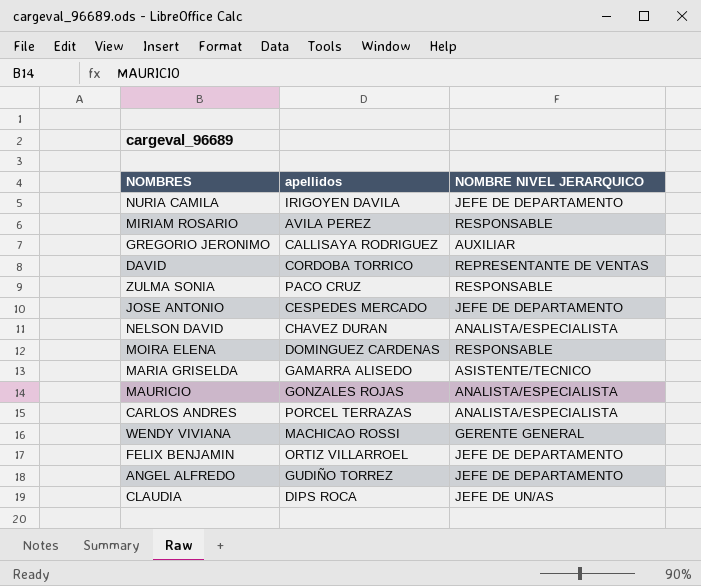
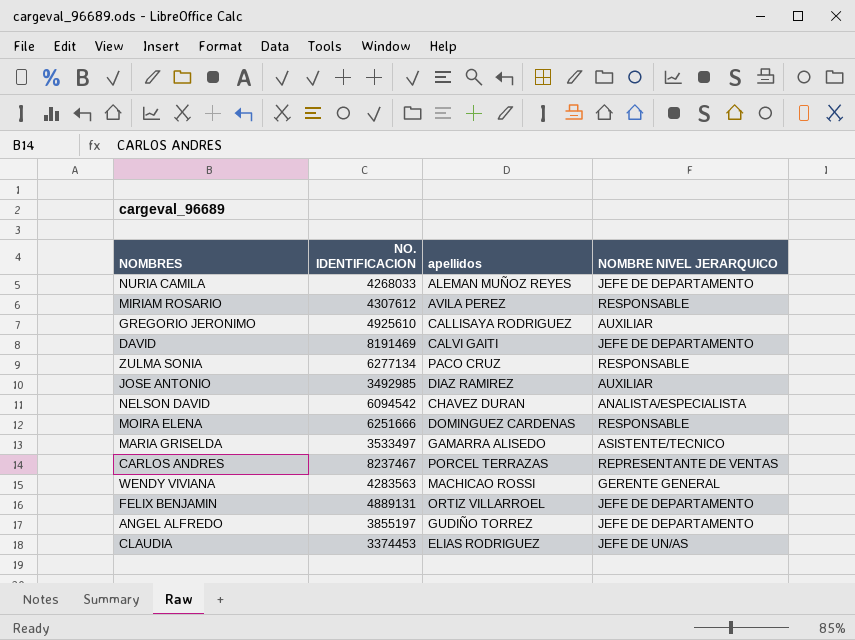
column NO. IDENTIFICACION | position: none -> 2
row MAURICIO: GONZALES ROJAS | ANALISTA/ESPECIALISTA -> none
NURIA CAMILA | apellidos: IRIGOYEN DAVILA -> ALEMAN MUÑOZ REYES
DAVID | apellidos: CORDOBA TORRICO -> CALVI GAITI
DAVID | NOMBRE NIVEL JERARQUICO: REPRESENTANTE DE VENTAS -> JEFE DE DEPARTAMENTO
JOSE ANTONIO | apellidos: CESPEDES MERCADO -> DIAZ RAMIREZ
JOSE ANTONIO | NOMBRE NIVEL JERARQUICO: JEFE DE DEPARTAMENTO -> AUXILIAR
CARLOS ANDRES | NOMBRE NIVEL JERARQUICO: ANALISTA/ESPECIALISTA -> REPRESENTANTE DE VENTAS
CLAUDIA | apellidos: DIPS ROCA -> ELIAS RODRIGUEZ

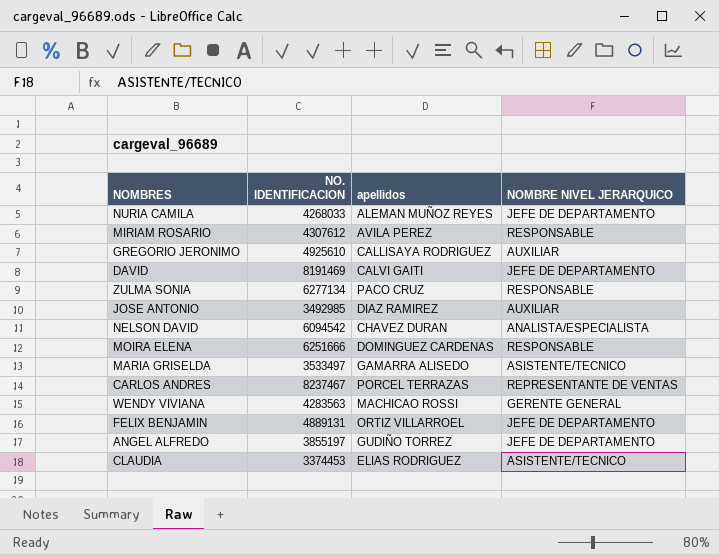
CLAUDIA | NOMBRE NIVEL JERARQUICO: JEFE DE UN/AS -> ASISTENTE/TECNICO

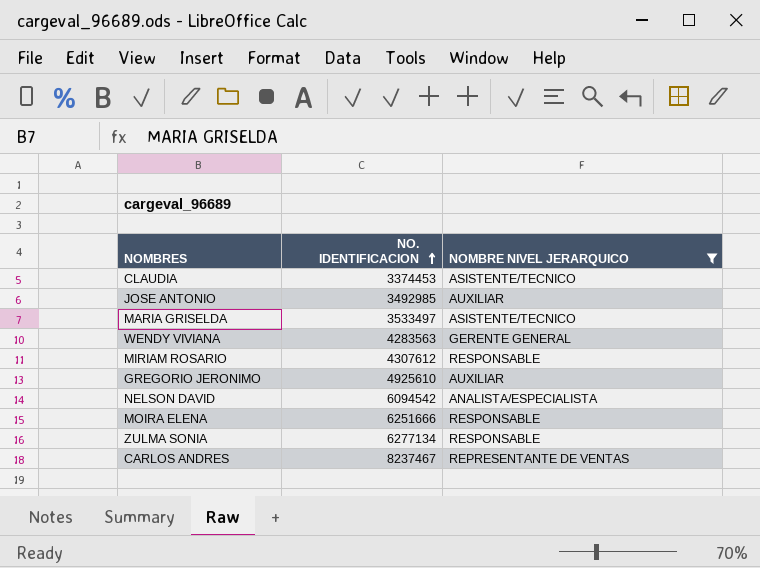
filter: none -> NOMBRE NIVEL JERARQUICO != JEFE DE DEPARTAMENTO
row order: none -> NO. IDENTIFICACION ascending
column apellidos | position: 3 -> none

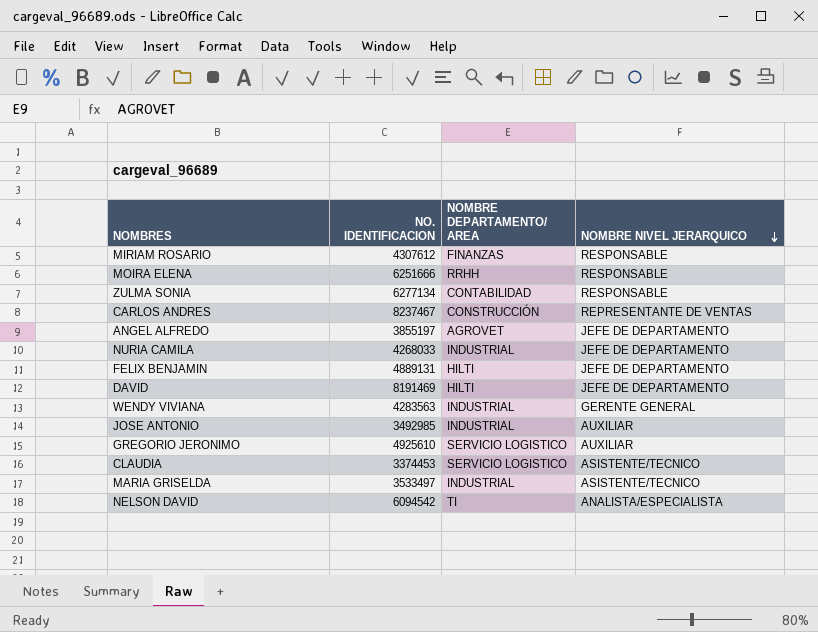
filter: NOMBRE NIVEL JERARQUICO != JEFE DE DEPARTAMENTO -> none
row order: NO. IDENTIFICACION ascending -> NOMBRE NIVEL JERARQUICO descending
column NOMBRE DEPARTAMENTO/ AREA | position: none -> 3

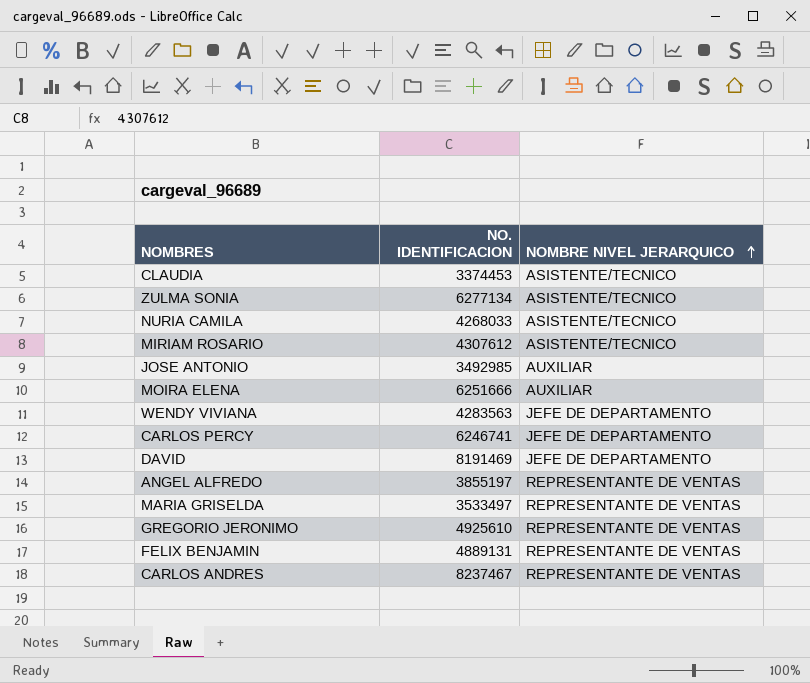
row order: NOMBRE NIVEL JERARQUICO descending -> NOMBRE NIVEL JERARQUICO ascending
column NOMBRE DEPARTAMENTO/ AREA | position: 3 -> none
row NELSON DAVID: 6094542 | TI | ANALISTA/ESPECIALISTA -> none
ZULMA SONIA | NOMBRE NIVEL JERARQUICO: RESPONSABLE -> ASISTENTE/TECNICO
NURIA CAMILA | NOMBRE NIVEL JERARQUICO: JEFE DE DEPARTAMENTO -> ASISTENTE/TECNICO
MIRIAM ROSARIO | NOMBRE NIVEL JERARQUICO: RESPONSABLE -> ASISTENTE/TECNICO
MOIRA ELENA | NOMBRE NIVEL JERARQUICO: RESPONSABLE -> AUXILIAR
WENDY VIVIANA | NOMBRE NIVEL JERARQUICO: GERENTE GENERAL -> JEFE DE DEPARTAMENTO
row CARLOS PERCY: none -> 6246741 | JEFE DE DEPARTAMENTO
ANGEL ALFREDO | NOMBRE NIVEL JERARQUICO: JEFE DE DEPARTAMENTO -> REPRESENTANTE DE VENTAS
MARIA GRISELDA | NOMBRE NIVEL JERARQUICO: ASISTENTE/TECNICO -> REPRESENTANTE DE VENTAS
GREGORIO JERONIMO | NOMBRE NIVEL JERARQUICO: AUXILIAR -> REPRESENTANTE DE VENTAS
FELIX BENJAMIN | NOMBRE NIVEL JERARQUICO: JEFE DE DEPARTAMENTO -> REPRESENTANTE DE VENTAS

